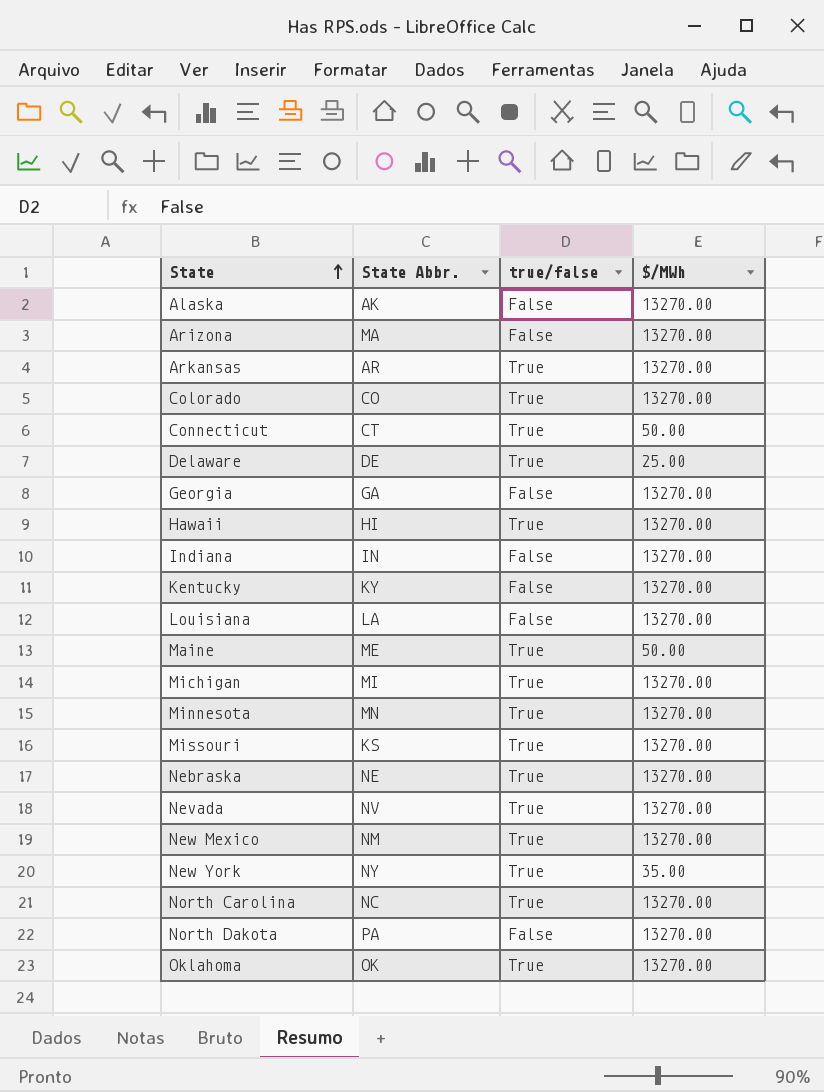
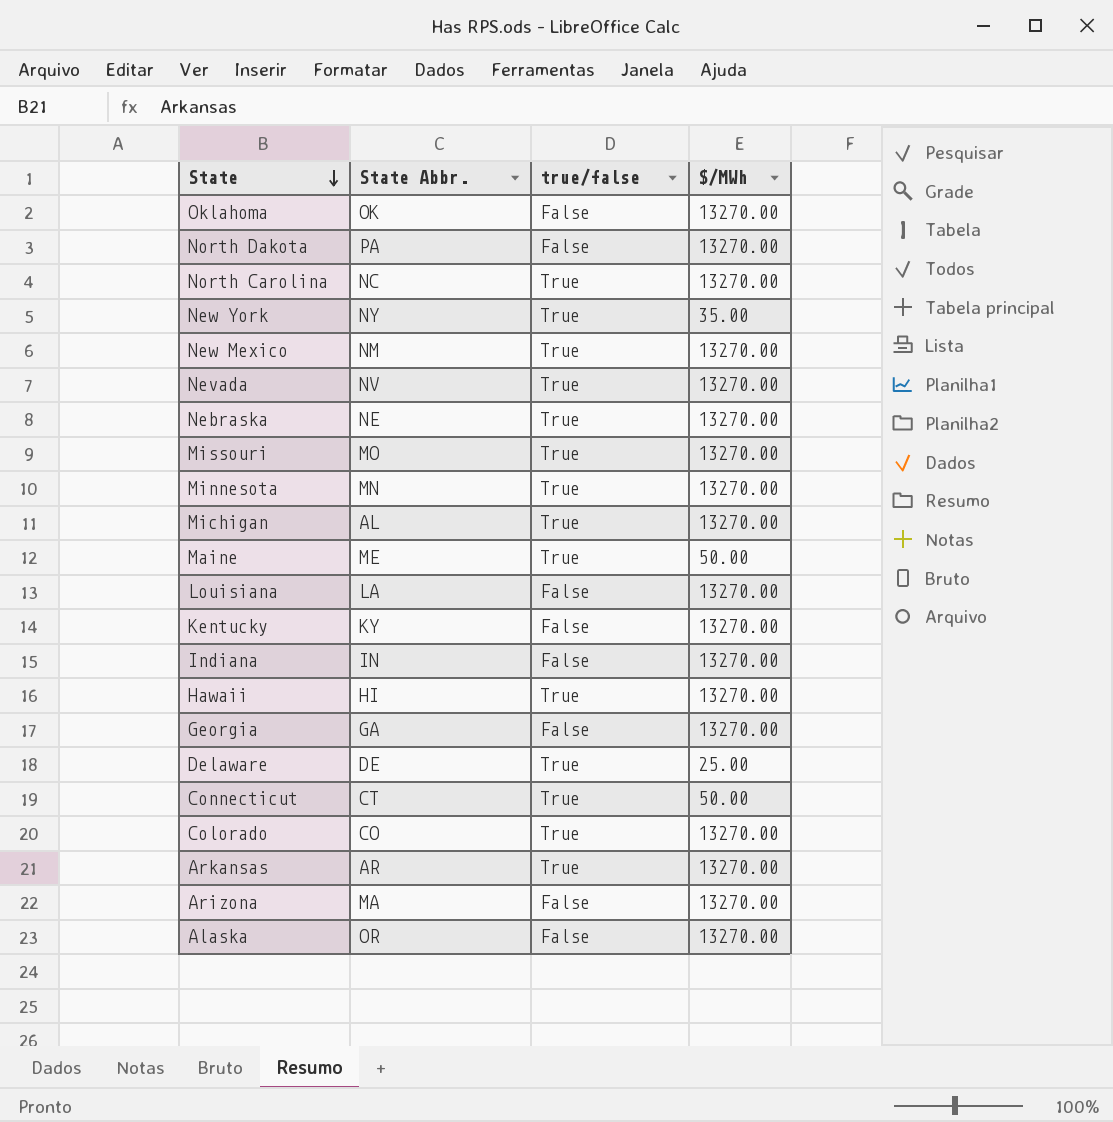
row order: State ascending -> State descending
Oklahoma | true/false: True -> False
Missouri | State Abbr.: KS -> MO
Michigan | State Abbr.: MI -> AL
Alaska | State Abbr.: AK -> OR

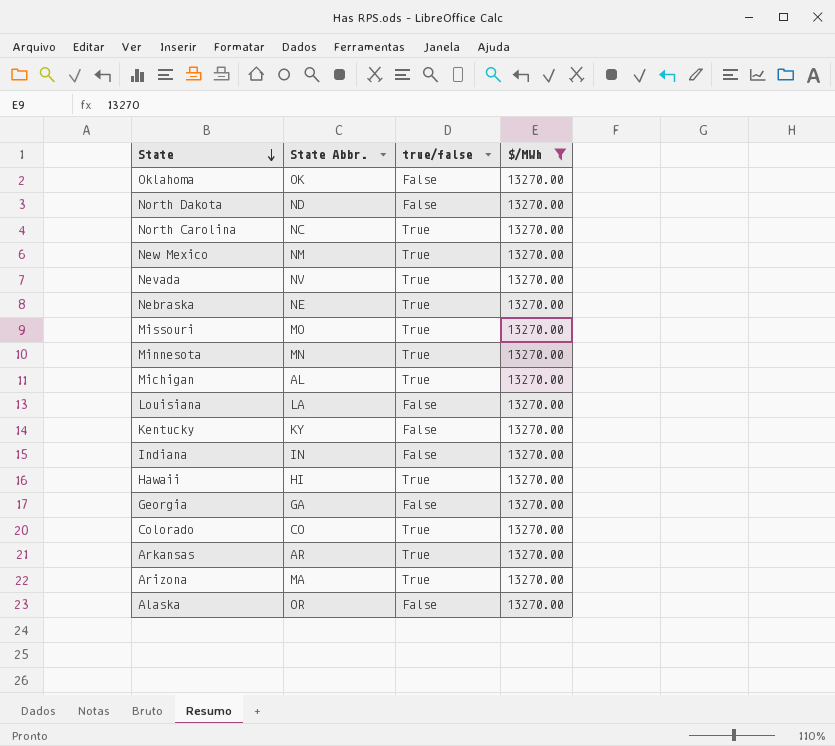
filter: none -> $/MWh = 13270.00
North Dakota | State Abbr.: PA -> ND
Arizona | true/false: False -> True

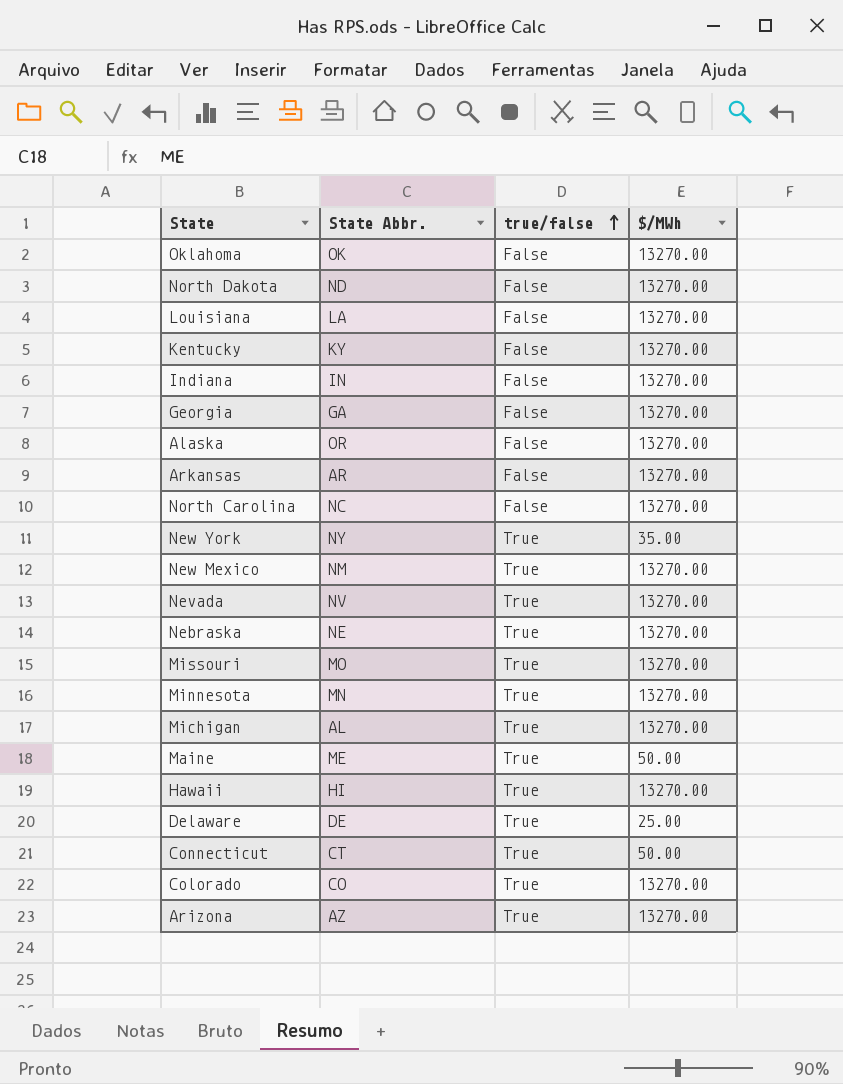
filter: $/MWh = 13270.00 -> none
row order: State descending -> true/false ascending
Arkansas | true/false: True -> False
North Carolina | true/false: True -> False
Arizona | State Abbr.: MA -> AZ

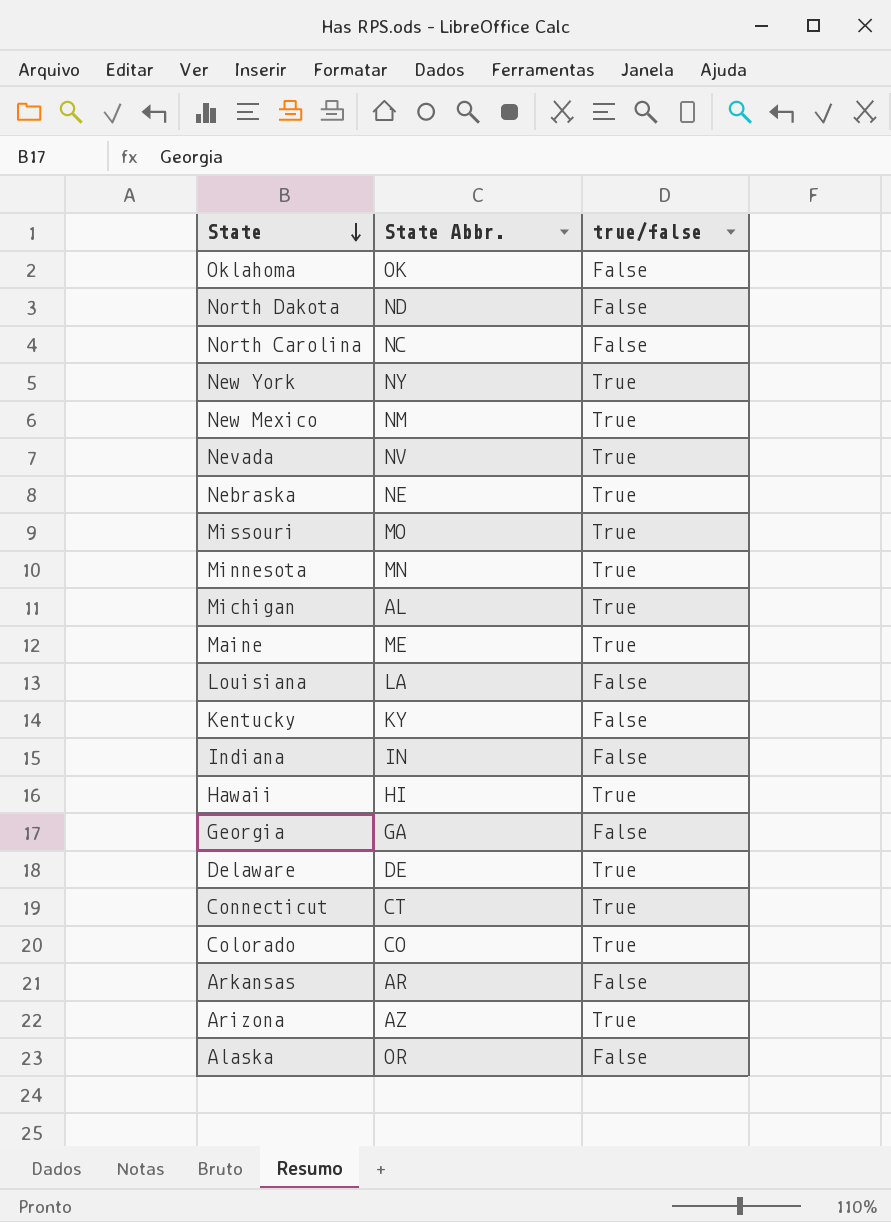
row order: true/false ascending -> State descending
column $/MWh | position: 4 -> none

